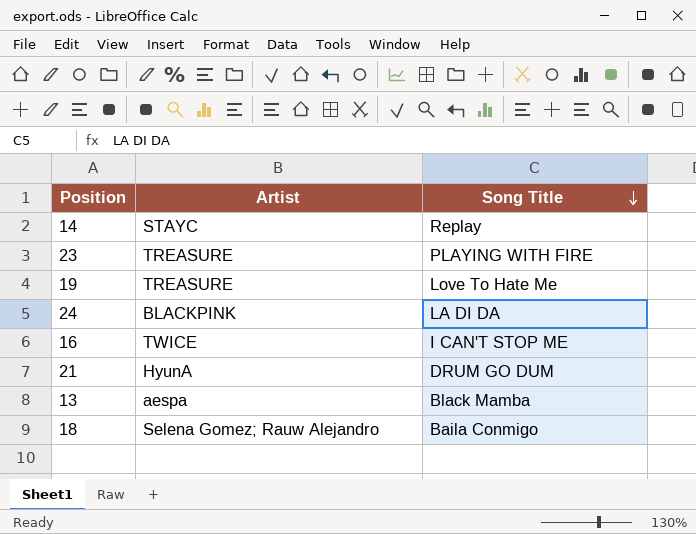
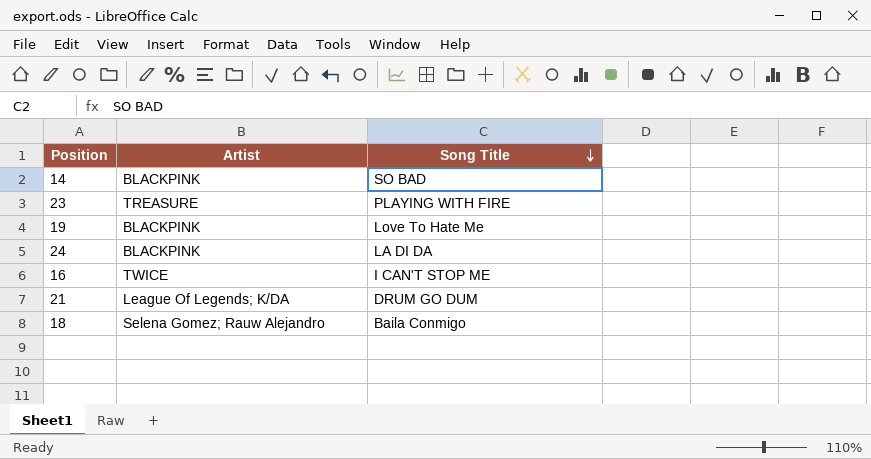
row 13: aespa | Black Mamba -> none
14 | Artist: STAYC -> BLACKPINK
14 | Song Title: Replay -> SO BAD
19 | Artist: TREASURE -> BLACKPINK
21 | Artist: HyunA -> League Of Legends; K/DA

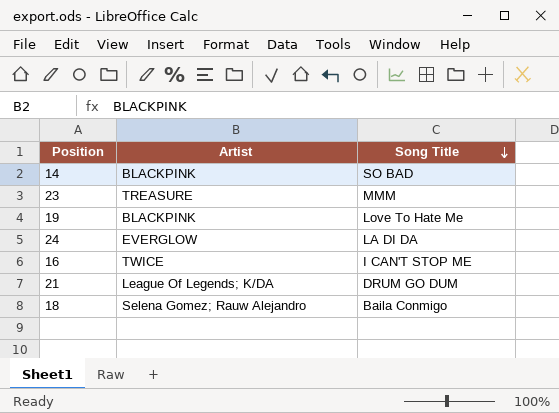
23 | Song Title: PLAYING WITH FIRE -> MMM
24 | Artist: BLACKPINK -> EVERGLOW

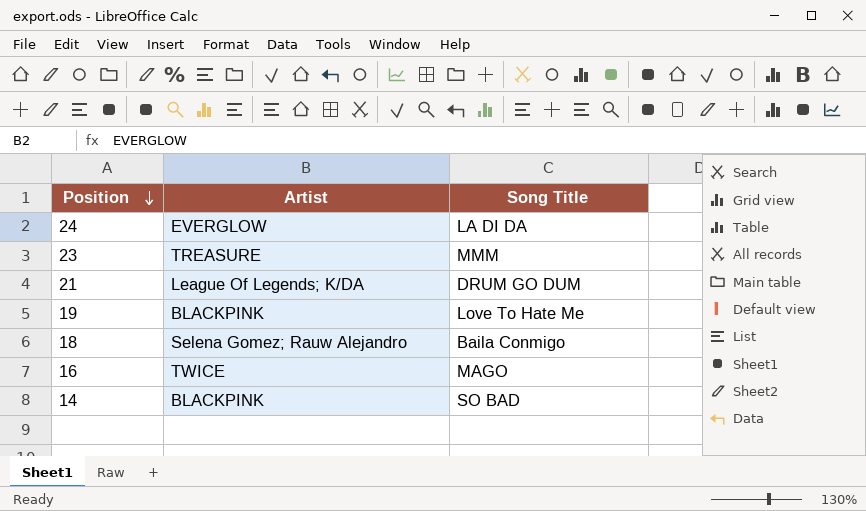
row order: Song Title descending -> Position descending
16 | Song Title: I CAN'T STOP ME -> MAGO

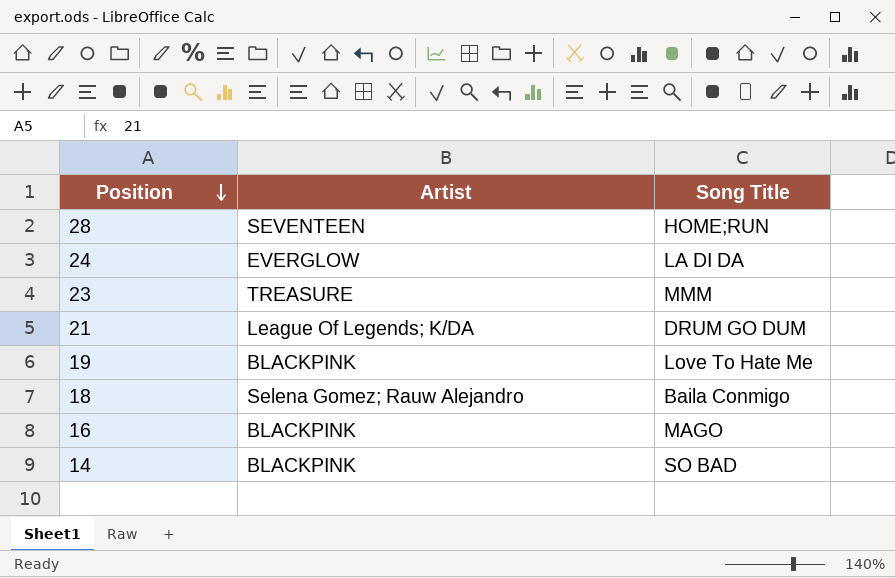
row 28: none -> SEVENTEEN | HOME;RUN
16 | Artist: TWICE -> BLACKPINK

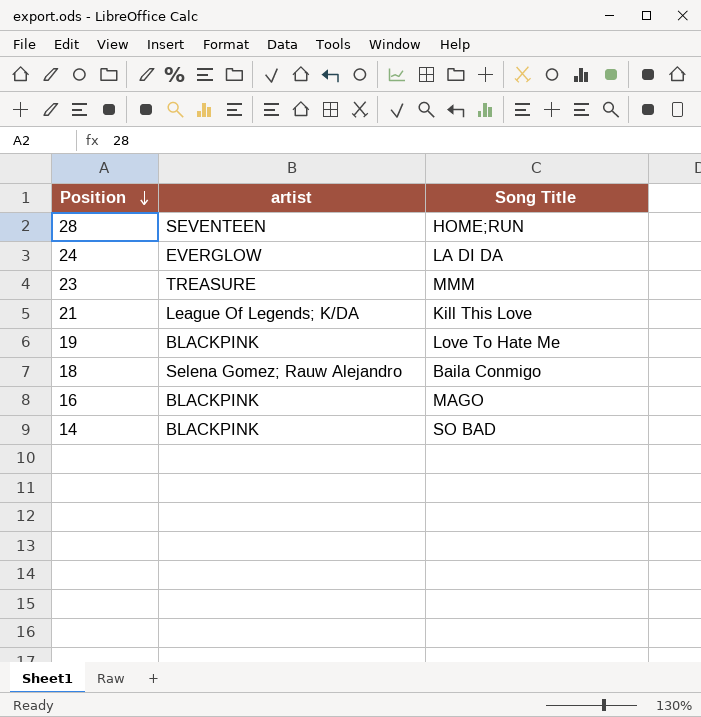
column name: Artist -> artist
21 | Song Title: DRUM GO DUM -> Kill This Love

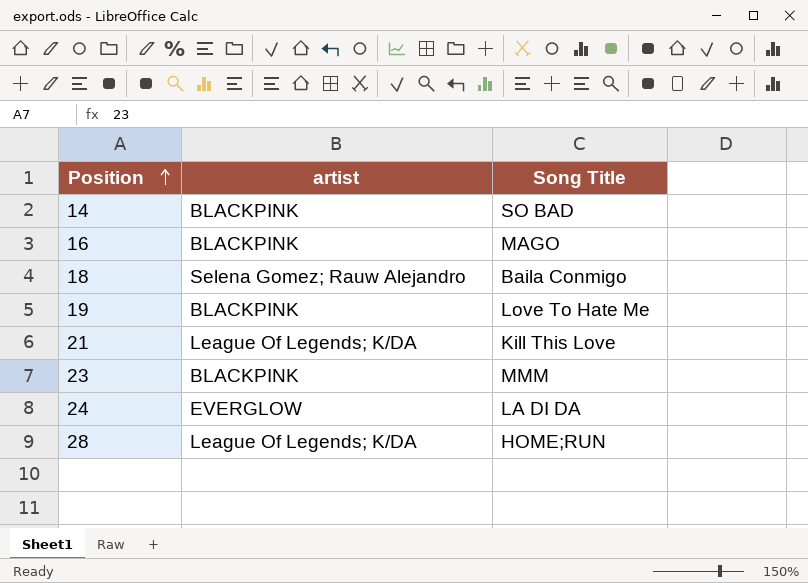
row order: Position descending -> Position ascending
23 | artist: TREASURE -> BLACKPINK
28 | artist: SEVENTEEN -> League Of Legends; K/DA

